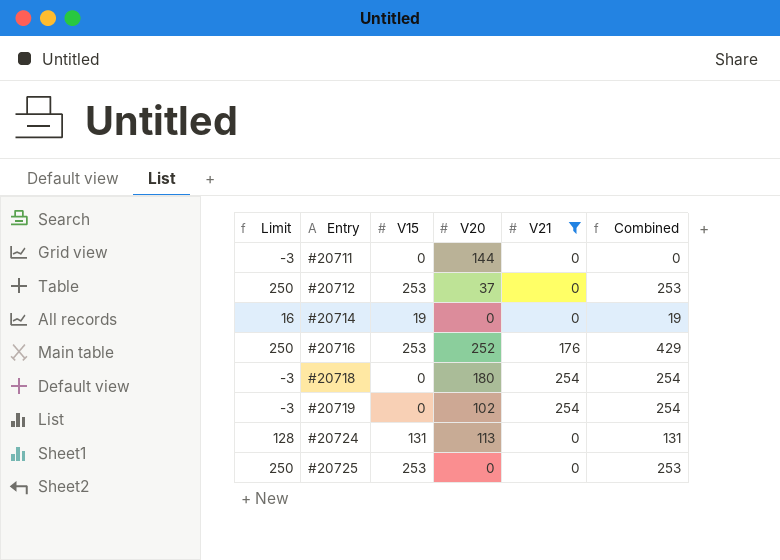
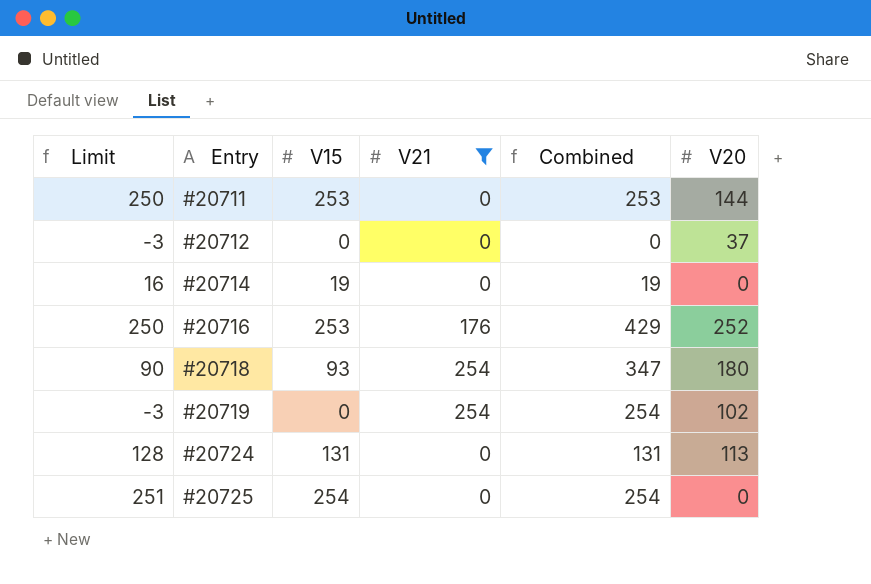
column V20 | position: 4 -> 6
#20711 | Limit: -3 -> 250
#20711 | V15: 0 -> 253
#20711 | Combined: 0 -> 253
#20712 | Limit: 250 -> -3
#20712 | V15: 253 -> 0
#20712 | Combined: 253 -> 0
#20718 | Limit: -3 -> 90
#20718 | V15: 0 -> 93
#20718 | Combined: 254 -> 347
#20725 | Limit: 250 -> 251
#20725 | V15: 253 -> 254
#20725 | Combined: 253 -> 254

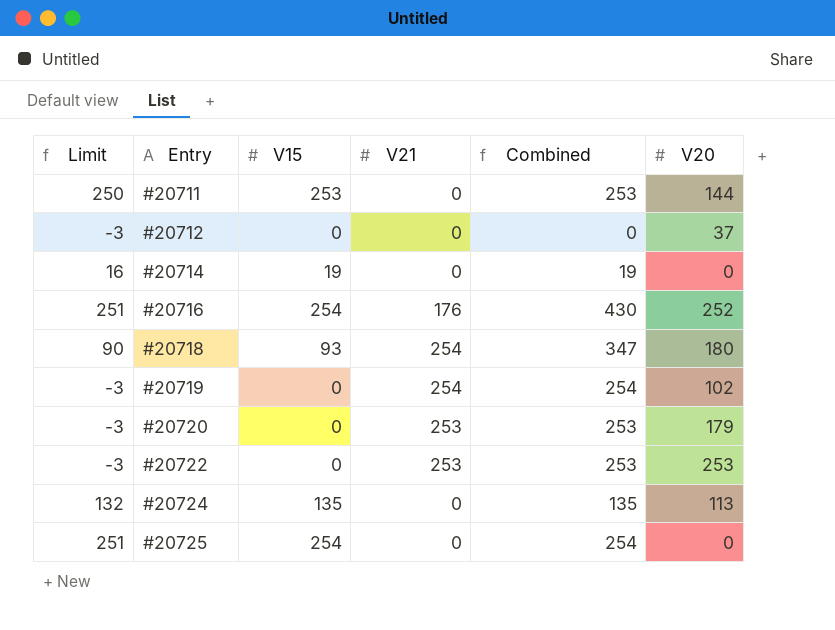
filter: V21 != 253 -> none
#20716 | Limit: 250 -> 251
#20716 | V15: 253 -> 254
#20716 | Combined: 429 -> 430
#20724 | Limit: 128 -> 132
#20724 | V15: 131 -> 135
#20724 | Combined: 131 -> 135

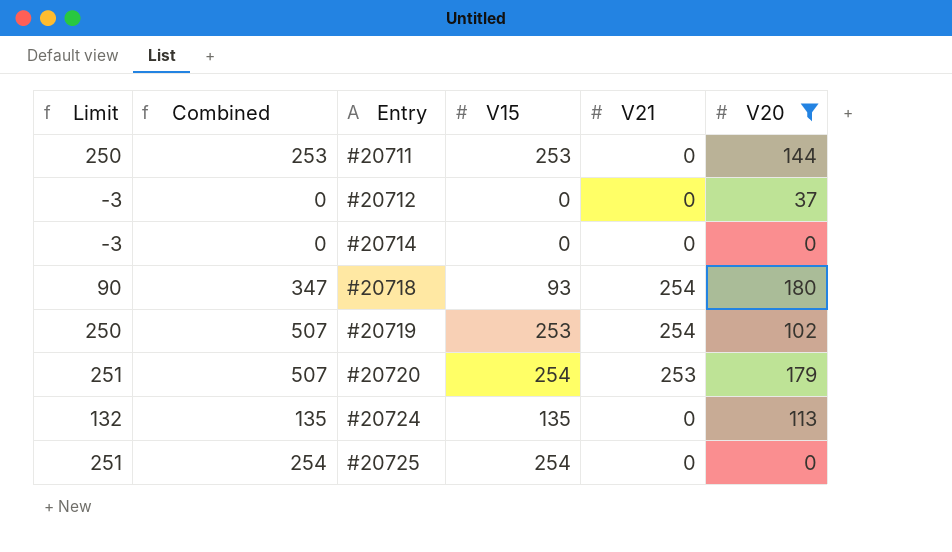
filter: none -> V20 <= 180
column Combined | position: 5 -> 2
#20714 | Limit: 16 -> -3
#20714 | Combined: 19 -> 0
#20714 | V15: 19 -> 0
#20719 | Limit: -3 -> 250
#20719 | Combined: 254 -> 507
#20719 | V15: 0 -> 253
#20720 | Limit: -3 -> 251
#20720 | Combined: 253 -> 507
#20720 | V15: 0 -> 254

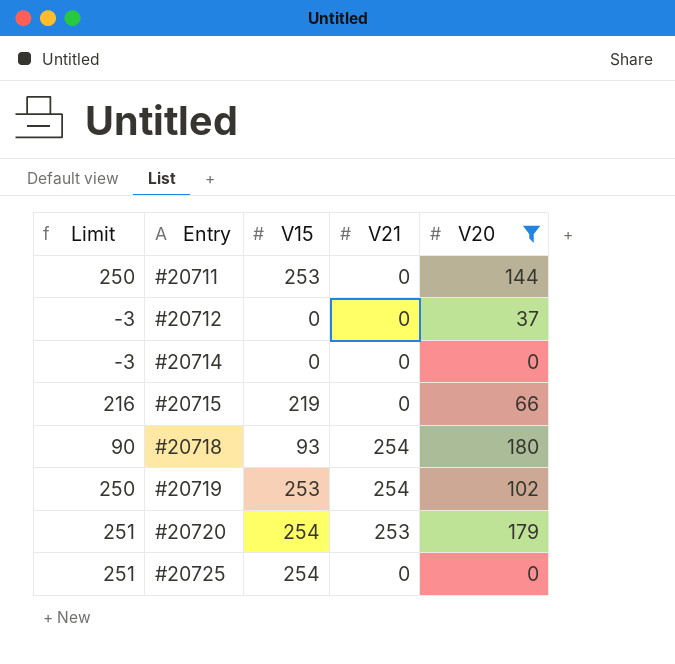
column Combined | formula: [V15] + [V21] -> none
row #20724: 132 | 135 | 135 | 0 | 113 -> none
row #20715: none -> 216 | 219 | 0 | 66

